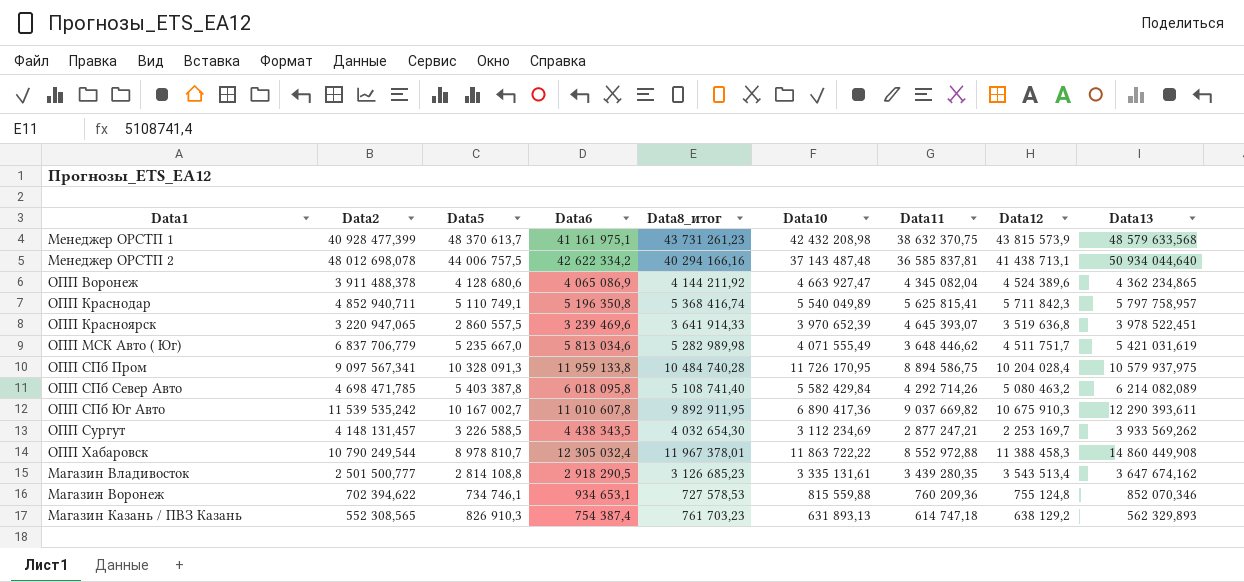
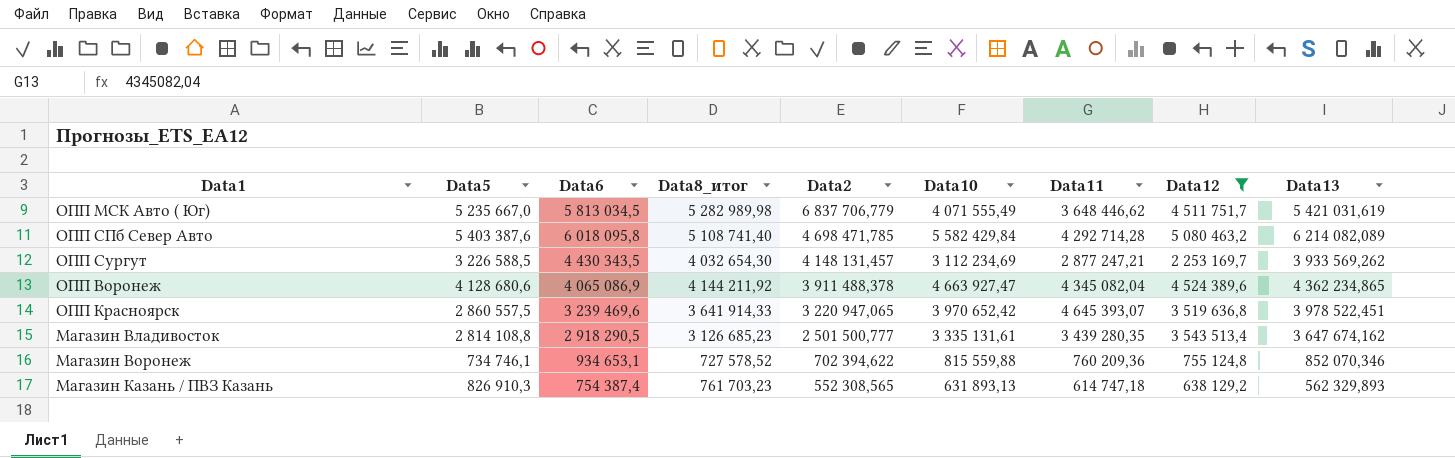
filter: none -> Data12 <= 5 080 463,2
row order: none -> Data2 descending
column Data2 | position: 2 -> 5
ОПП МСК Авто ( Юг) | Data6: 5 813 034,6 -> 5 813 034,5
ОПП СПб Север Авто | Data5: 5 403 387,8 -> 5 403 387,6
ОПП СПб Север Авто | Data11: 4 292 714,26 -> 4 292 714,28
ОПП Сургут | Data6: 4 438 343,5 -> 4 430 343,5
ОПП Красноярск | Data10: 3 970 652,39 -> 3 970 652,42
Магазин Воронеж | Data8_итог: 727 578,53 -> 727 578,52

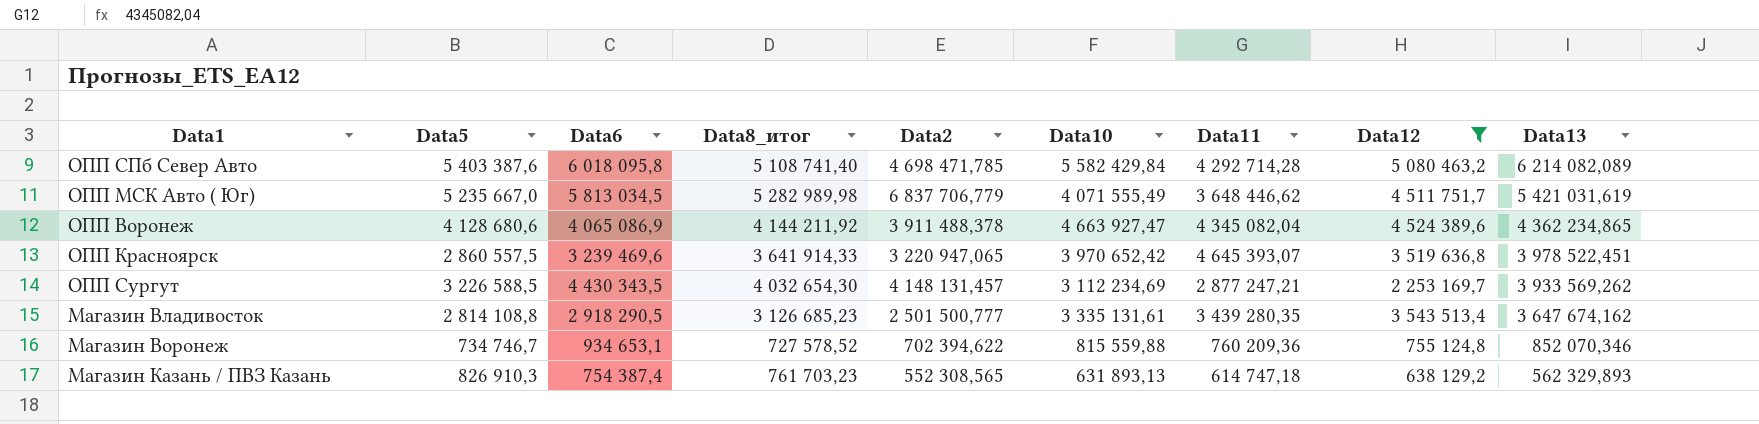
row order: Data2 descending -> Data13 descending
Магазин Воронеж | Data5: 734 746,1 -> 734 746,7

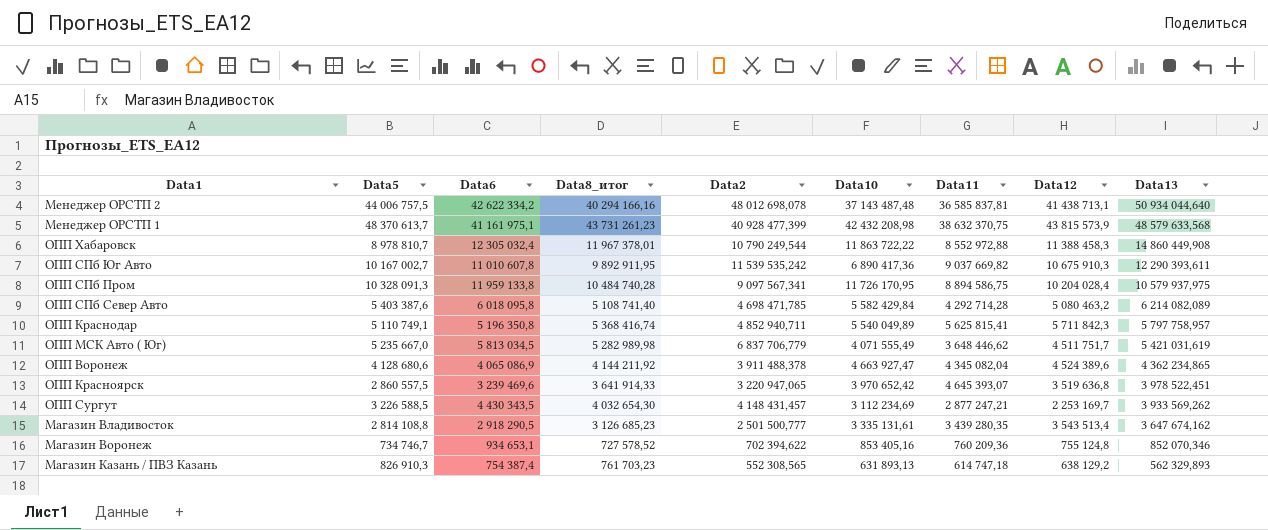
filter: Data12 <= 5 080 463,2 -> none
ОПП Сургут | Data2: 4 148 131,457 -> 4 148 431,457
Магазин Воронеж | Data10: 815 559,88 -> 853 405,16

